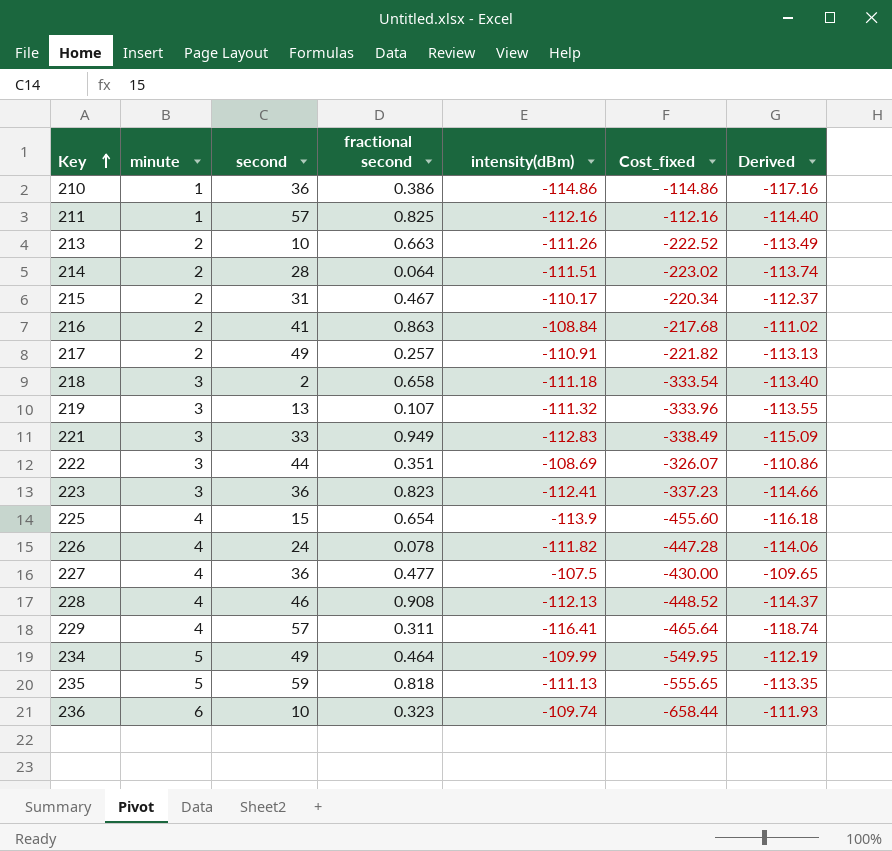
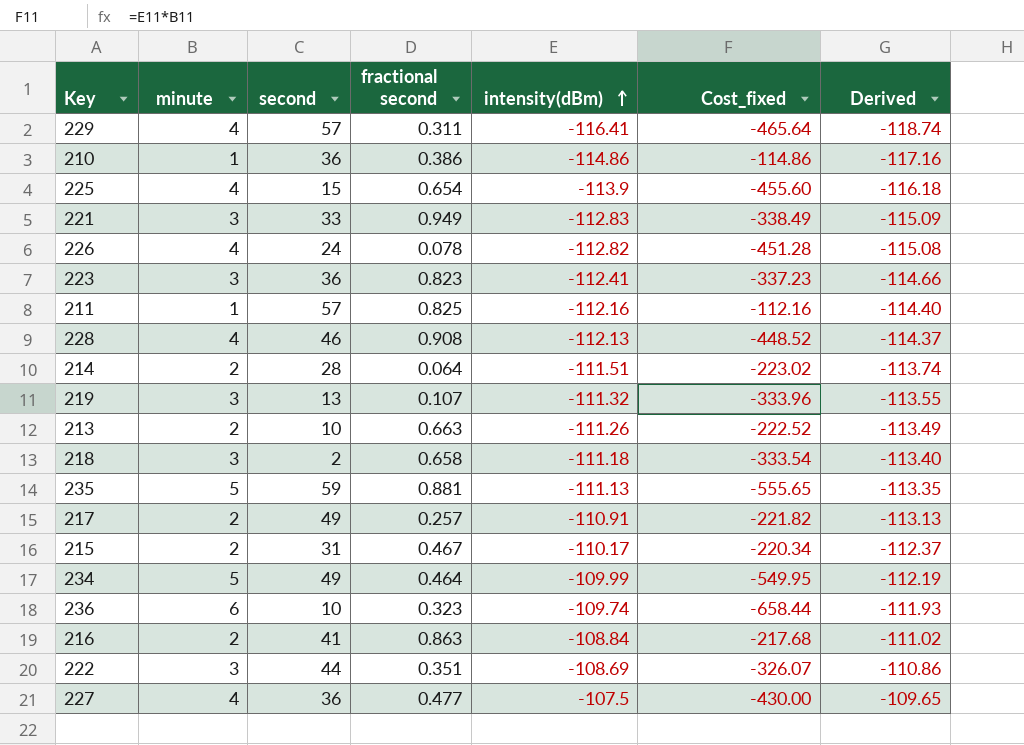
row order: Key ascending -> intensity(dBm) ascending
226 | intensity(dBm): -111.82 -> -112.82
226 | Cost_fixed: -447.28 -> -451.28
226 | Derived: -114.06 -> -115.08
235 | fractional second: 0.818 -> 0.881

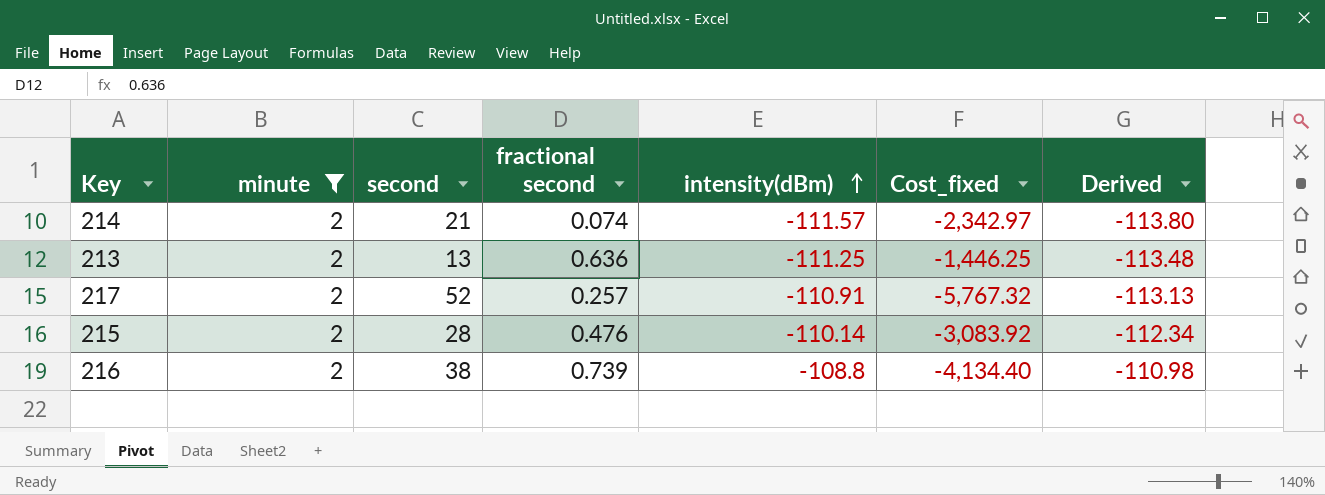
filter: none -> minute = 2
column Cost_fixed | formula: [minute] * [intensity(dBm)] -> [second] * [intensity(dBm)]
214 | second: 28 -> 21
214 | fractional second: 0.064 -> 0.074
214 | intensity(dBm): -111.51 -> -111.57
214 | Derived: -113.74 -> -113.80
213 | second: 10 -> 13
213 | fractional second: 0.663 -> 0.636
213 | intensity(dBm): -111.26 -> -111.25
213 | Derived: -113.49 -> -113.48
217 | second: 49 -> 52
215 | second: 31 -> 28
215 | fractional second: 0.467 -> 0.476
215 | intensity(dBm): -110.17 -> -110.14
215 | Derived: -112.37 -> -112.34
216 | second: 41 -> 38
216 | fractional second: 0.863 -> 0.739
216 | intensity(dBm): -108.84 -> -108.8
216 | Derived: -111.02 -> -110.98

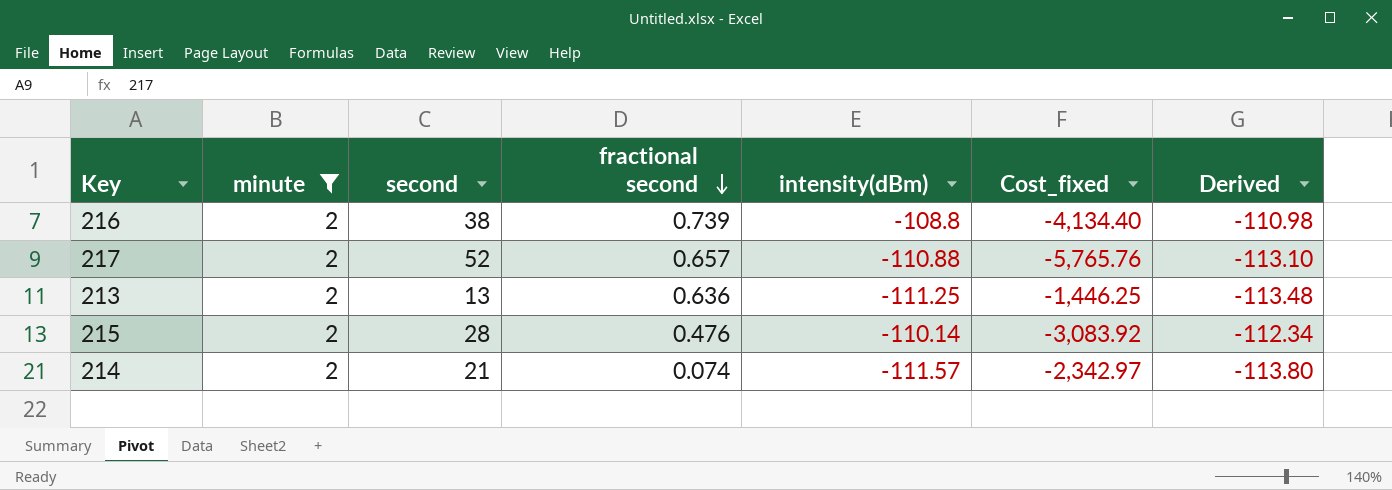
row order: intensity(dBm) ascending -> fractional second descending
217 | fractional second: 0.257 -> 0.657
217 | intensity(dBm): -110.91 -> -110.88
217 | Cost_fixed: -5,767.32 -> -5,765.76
217 | Derived: -113.13 -> -113.10

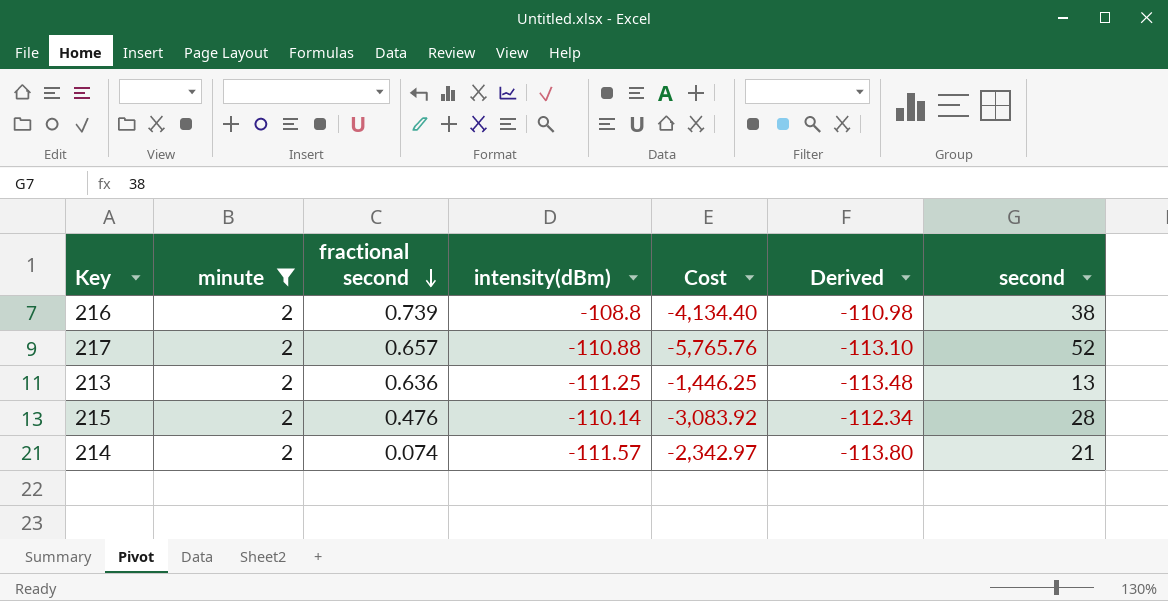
column name: Cost_fixed -> Cost
column second | position: 3 -> 7

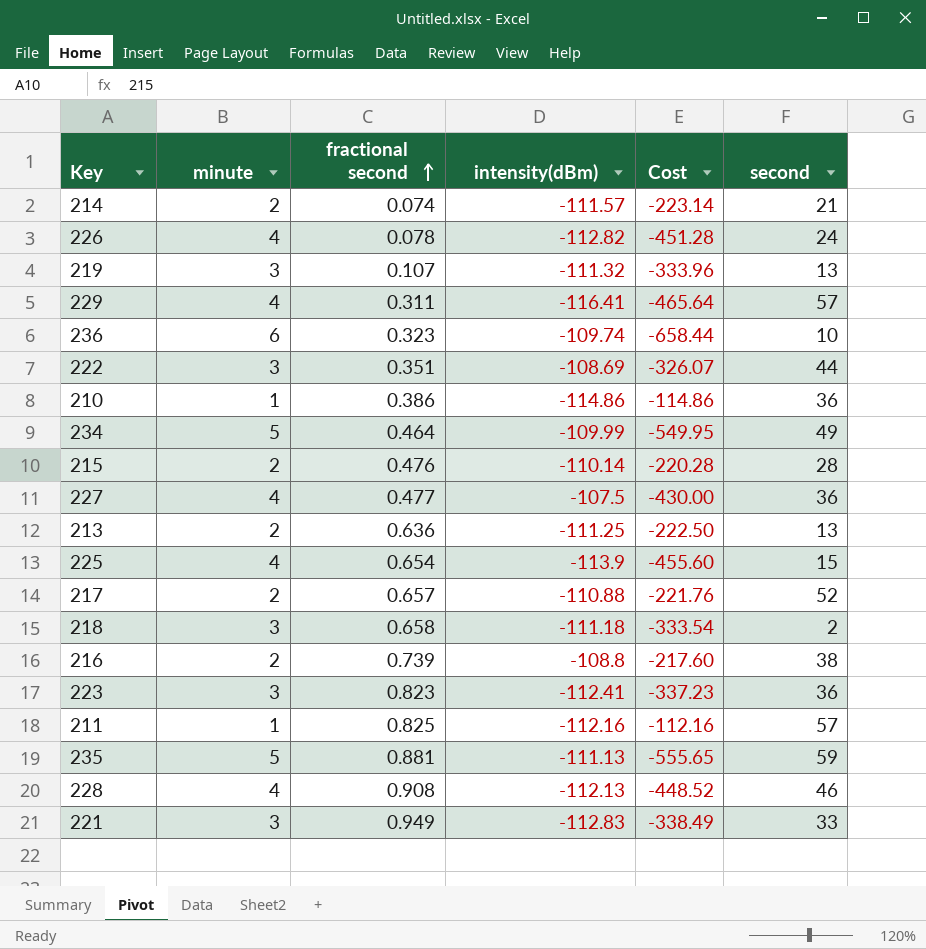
filter: minute = 2 -> none
row order: fractional second descending -> fractional second ascending
column Derived | formula: [intensity(dBm)] * 1.02 -> none
column Cost | formula: [intensity(dBm)] * [second] -> [minute] * [intensity(dBm)]

